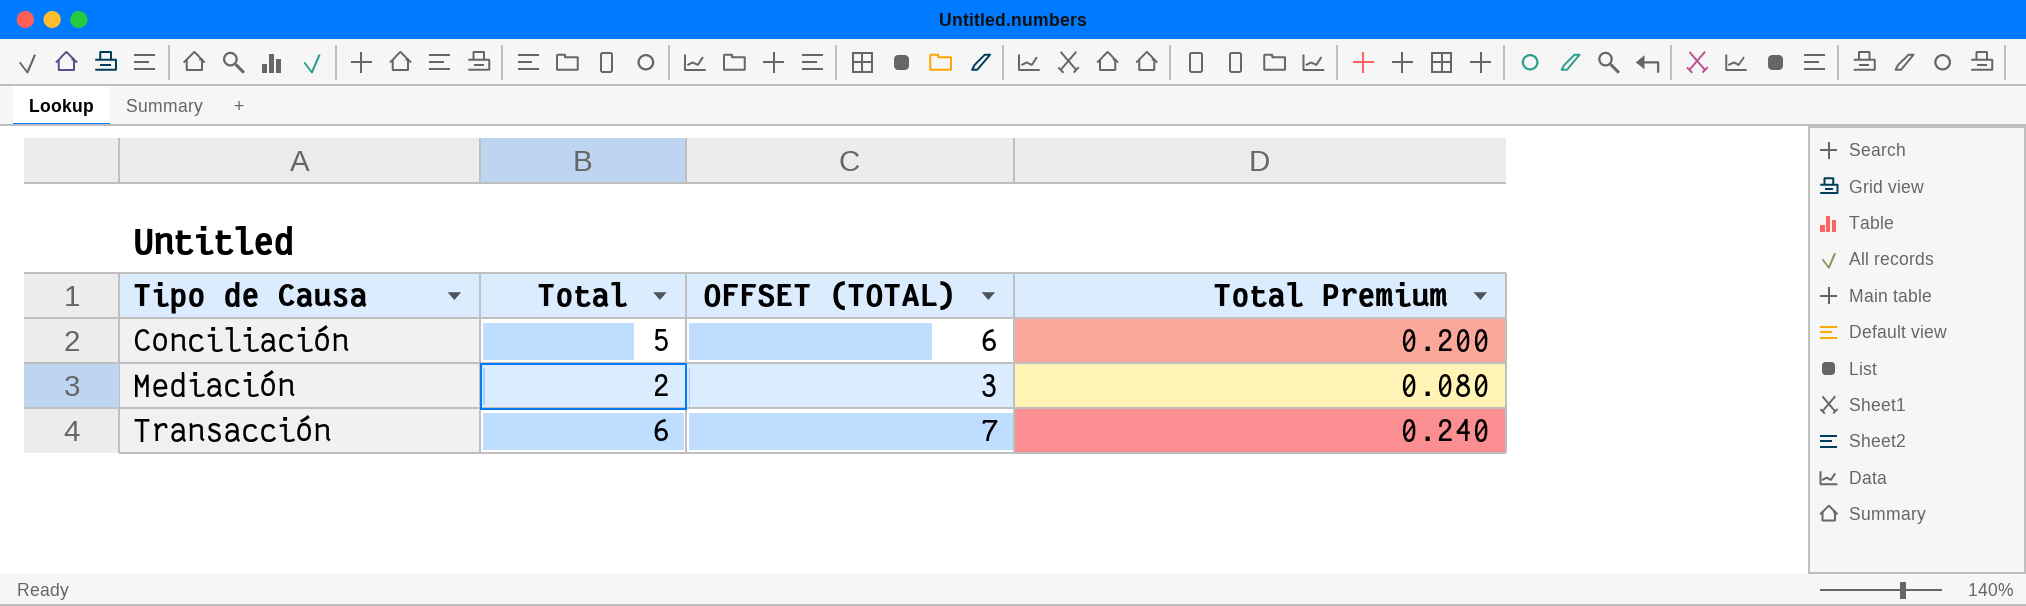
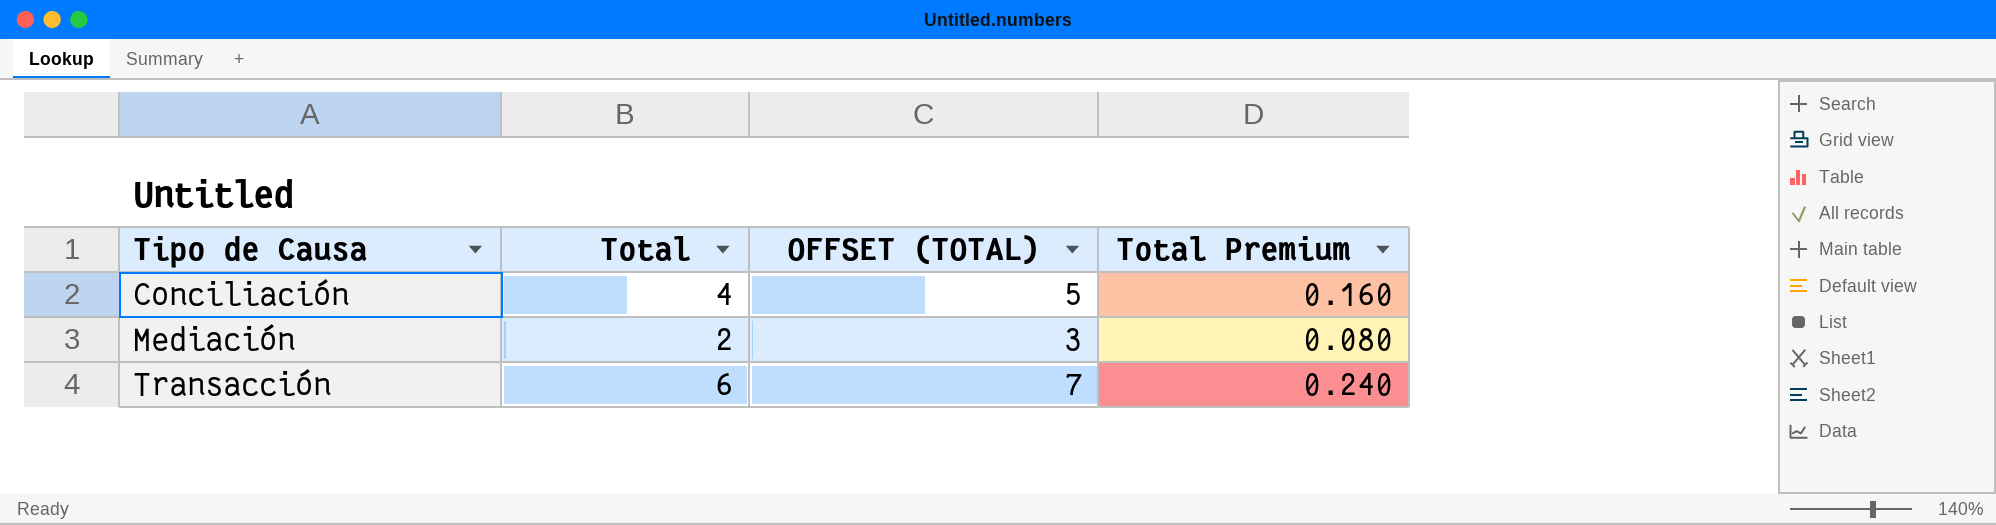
Conciliación | Total: 5 -> 4
Conciliación | OFFSET (TOTAL): 6 -> 5
Conciliación | Total Premium: 0.200 -> 0.160

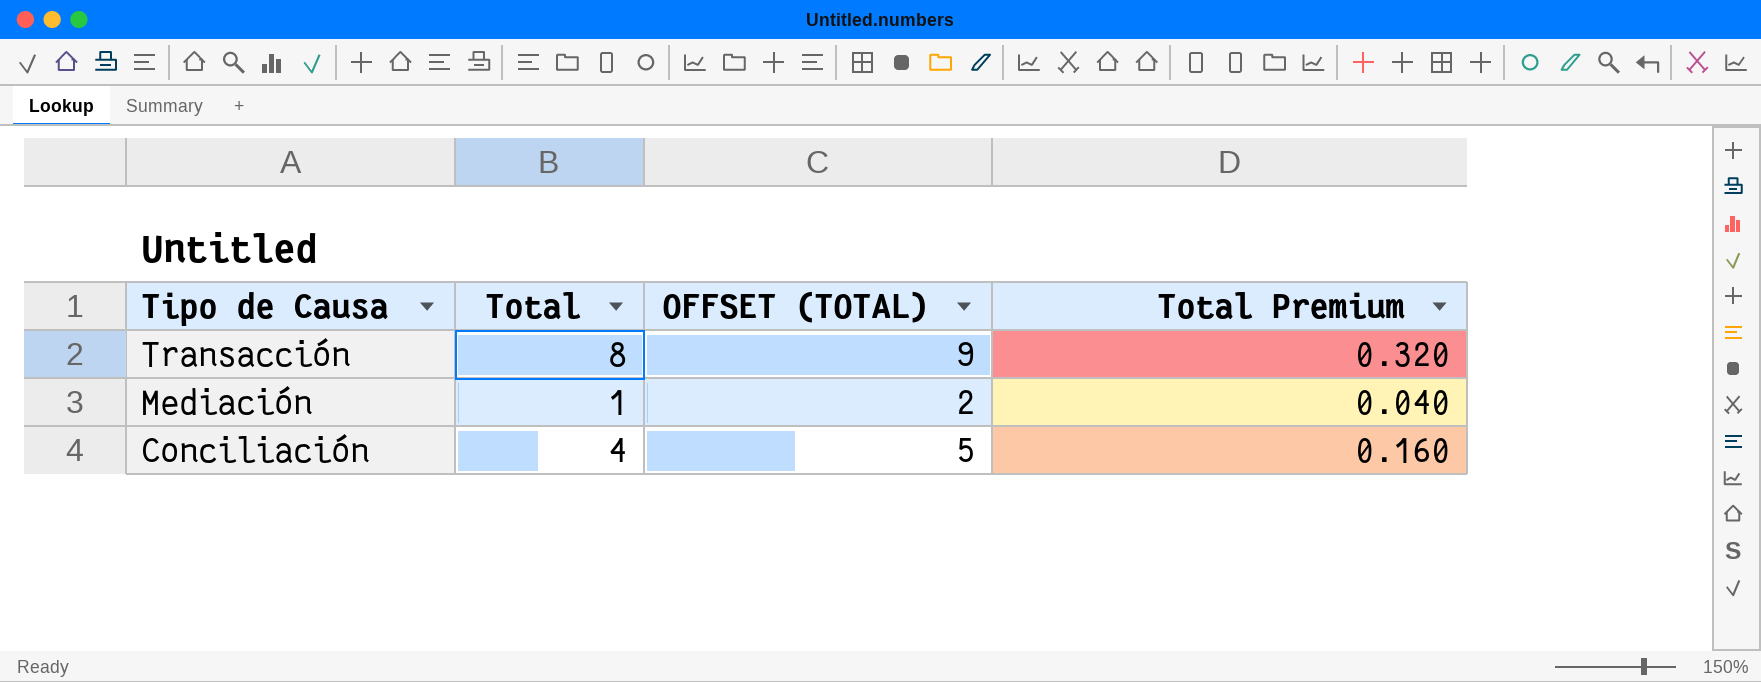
row order: Tipo de Causa ascending -> Tipo de Causa descending
Transacción | Total: 6 -> 8
Transacción | OFFSET (TOTAL): 7 -> 9
Transacción | Total Premium: 0.240 -> 0.320
Mediación | Total: 2 -> 1
Mediación | OFFSET (TOTAL): 3 -> 2
Mediación | Total Premium: 0.080 -> 0.040

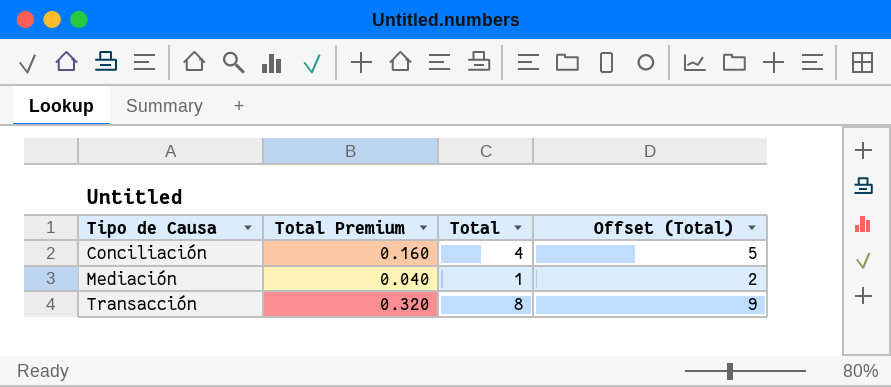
row order: Tipo de Causa descending -> Tipo de Causa ascending
column Total Premium | position: 4 -> 2
column name: OFFSET (TOTAL) -> Offset (Total)

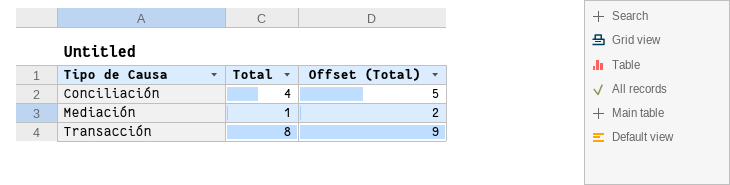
column Total Premium | formula: [Total] * 0.04 -> none

